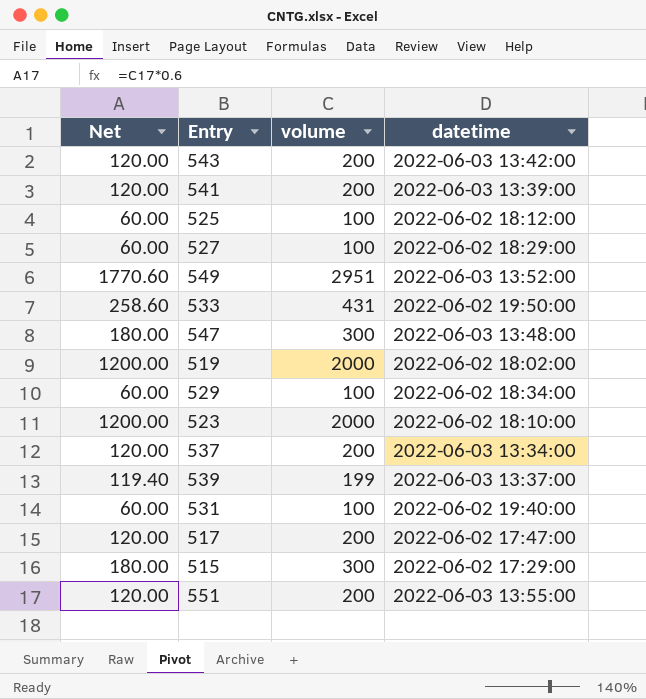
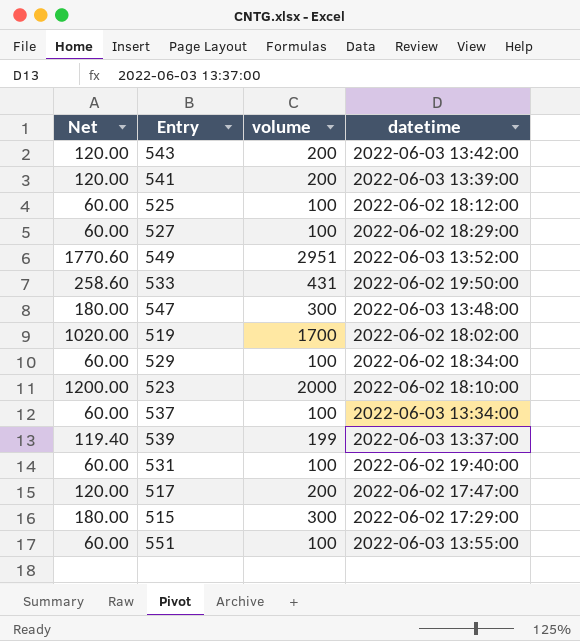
519 | Net: 1200.00 -> 1020.00
519 | volume: 2000 -> 1700
537 | Net: 120.00 -> 60.00
537 | volume: 200 -> 100
551 | Net: 120.00 -> 60.00
551 | volume: 200 -> 100

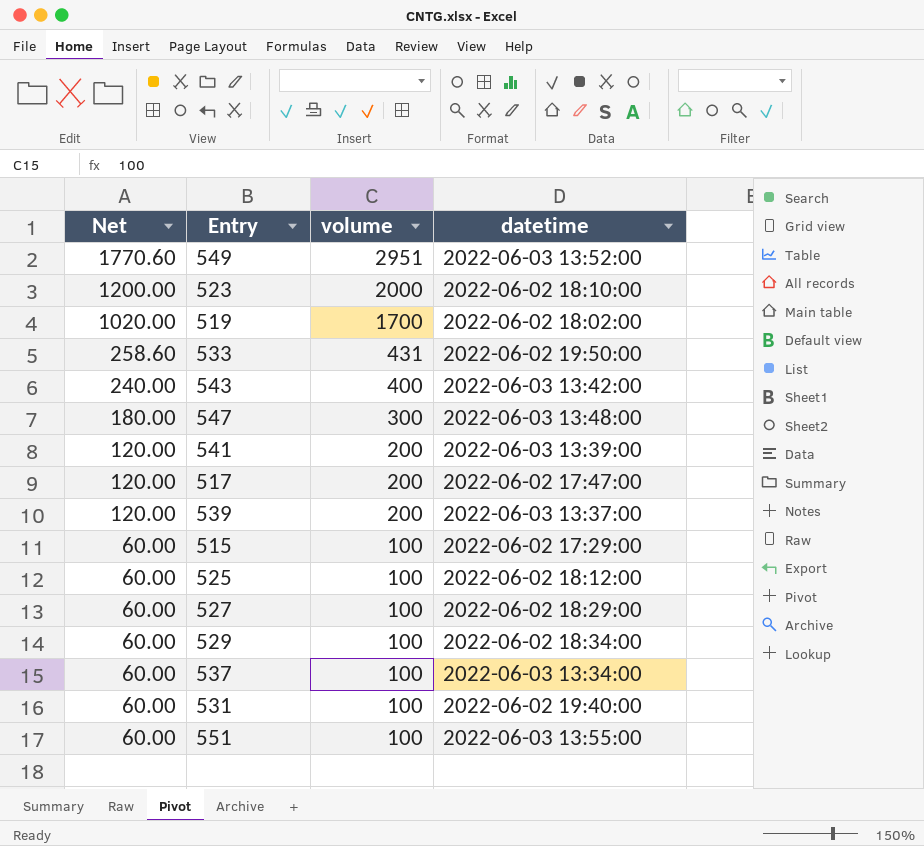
row order: none -> Net descending
543 | Net: 120.00 -> 240.00
543 | volume: 200 -> 400
539 | Net: 119.40 -> 120.00
539 | volume: 199 -> 200
515 | Net: 180.00 -> 60.00
515 | volume: 300 -> 100

